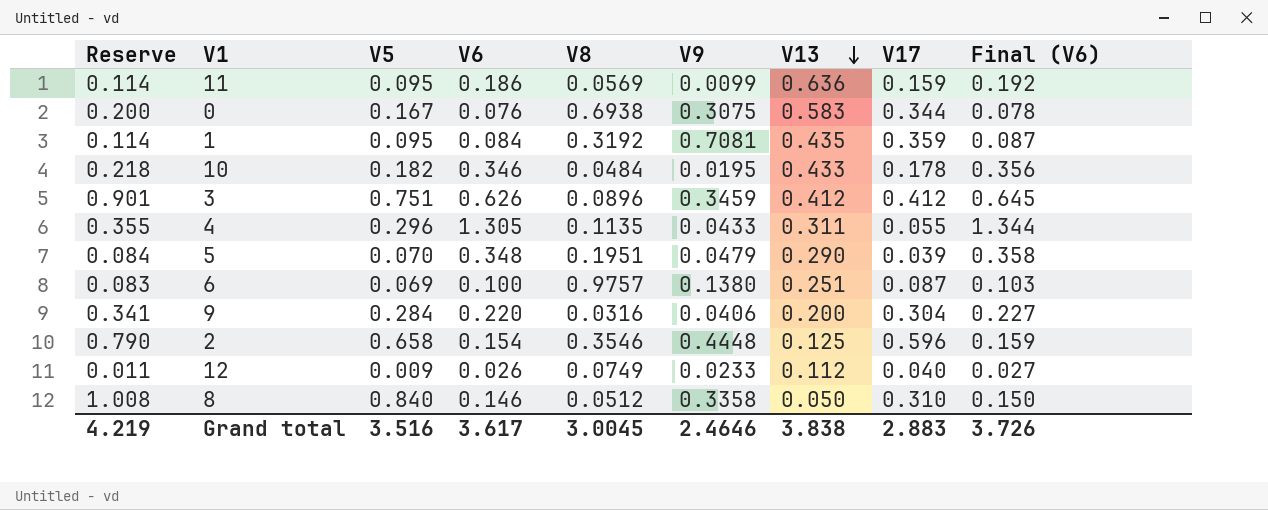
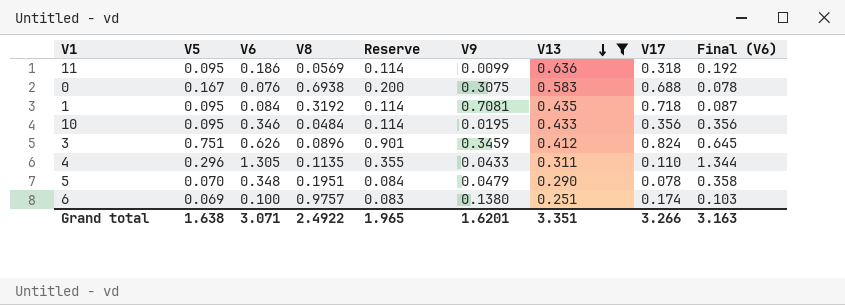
filter: none -> V13 >= 0.251
column Reserve | position: 1 -> 5
11 | V17: 0.159 -> 0.318
0 | V17: 0.344 -> 0.688
1 | V17: 0.359 -> 0.718
10 | V5: 0.182 -> 0.095
10 | Reserve: 0.218 -> 0.114
10 | V17: 0.178 -> 0.356
3 | V17: 0.412 -> 0.824
4 | V17: 0.055 -> 0.110
5 | V17: 0.039 -> 0.078
6 | V17: 0.087 -> 0.174
Grand total | V5: 3.516 -> 1.638
Grand total | V6: 3.617 -> 3.071
Grand total | V8: 3.0045 -> 2.4922
Grand total | Reserve: 4.219 -> 1.965
Grand total | V9: 2.4646 -> 1.6201
Grand total | V13: 3.838 -> 3.351
Grand total | V17: 2.883 -> 3.266
Grand total | Final (V6): 3.726 -> 3.163

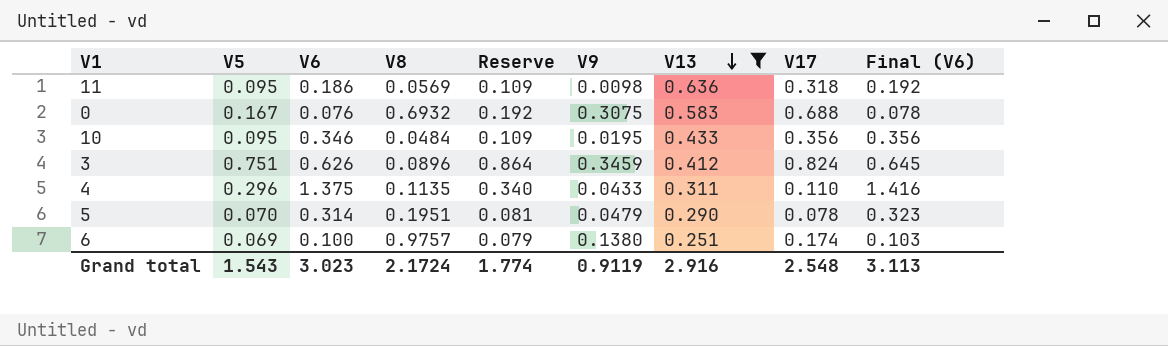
column Reserve | formula: [V5] * 1.2 -> [V5] * 1.15
row 1: 0.095 | 0.084 | 0.3192 | 0.114 | 0.7081 | 0.435 | 0.718 | 0.087 -> none
11 | V9: 0.0099 -> 0.0098
0 | V8: 0.6938 -> 0.6932
4 | V6: 1.305 -> 1.375
4 | Final (V6): 1.344 -> 1.416
5 | V6: 0.348 -> 0.314
5 | Final (V6): 0.358 -> 0.323
Grand total | V5: 1.638 -> 1.543
Grand total | V6: 3.071 -> 3.023
Grand total | V8: 2.4922 -> 2.1724
Grand total | Reserve: 1.965 -> 1.774
Grand total | V9: 1.6201 -> 0.9119
Grand total | V13: 3.351 -> 2.916
Grand total | V17: 3.266 -> 2.548
Grand total | Final (V6): 3.163 -> 3.113

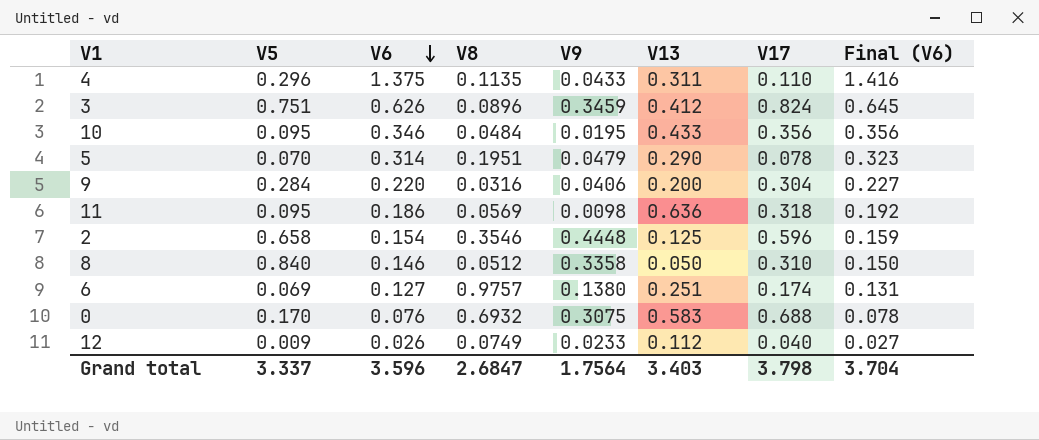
filter: V13 >= 0.251 -> none
row order: V13 descending -> V6 descending
column Reserve | formula: [V5] * 1.15 -> none
6 | V6: 0.100 -> 0.127
6 | Final (V6): 0.103 -> 0.131
0 | V5: 0.167 -> 0.170
Grand total | V5: 1.543 -> 3.337
Grand total | V6: 3.023 -> 3.596
Grand total | V8: 2.1724 -> 2.6847
Grand total | V9: 0.9119 -> 1.7564
Grand total | V13: 2.916 -> 3.403
Grand total | V17: 2.548 -> 3.798
Grand total | Final (V6): 3.113 -> 3.704

